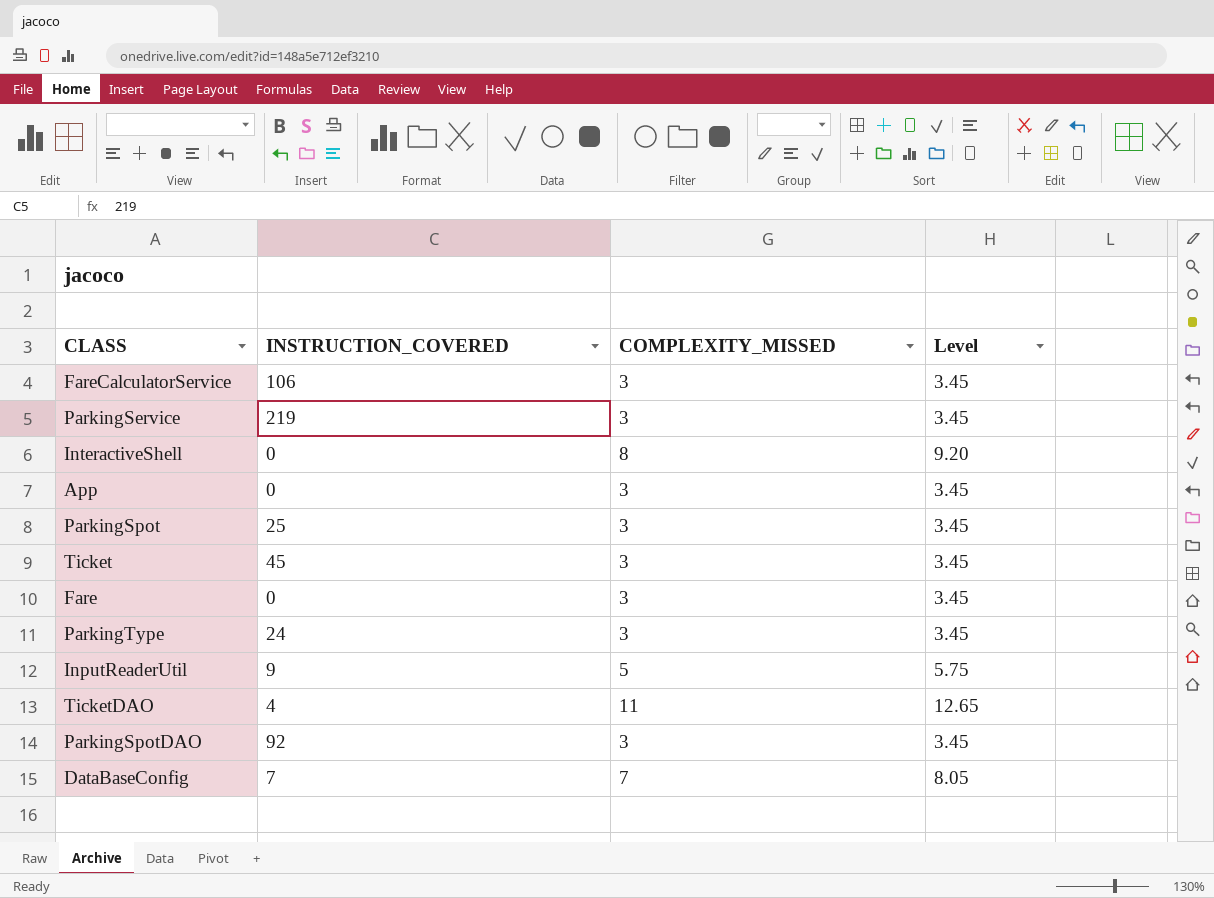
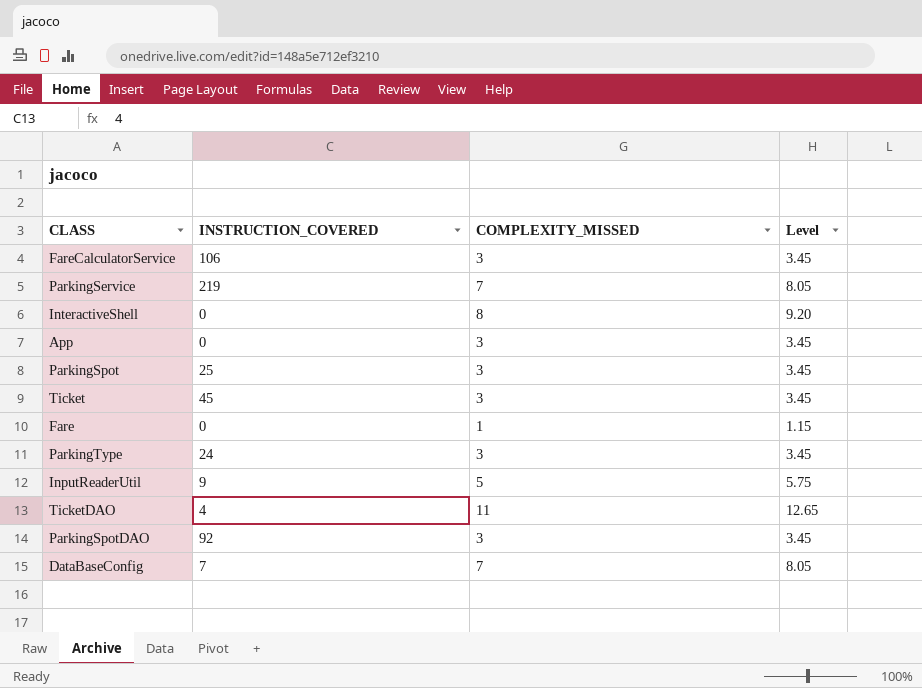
ParkingService | COMPLEXITY_MISSED: 3 -> 7
ParkingService | Level: 3.45 -> 8.05
Fare | COMPLEXITY_MISSED: 3 -> 1
Fare | Level: 3.45 -> 1.15

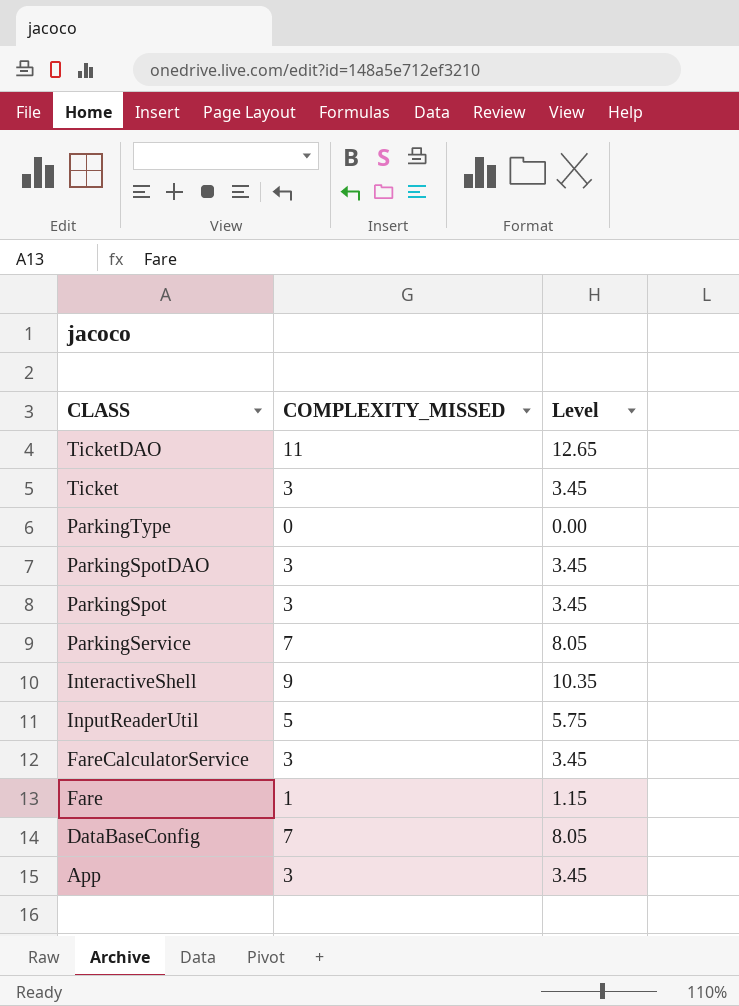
row order: none -> CLASS descending
column INSTRUCTION_COVERED | position: 2 -> none
ParkingType | COMPLEXITY_MISSED: 3 -> 0
ParkingType | Level: 3.45 -> 0.00
InteractiveShell | COMPLEXITY_MISSED: 8 -> 9
InteractiveShell | Level: 9.20 -> 10.35

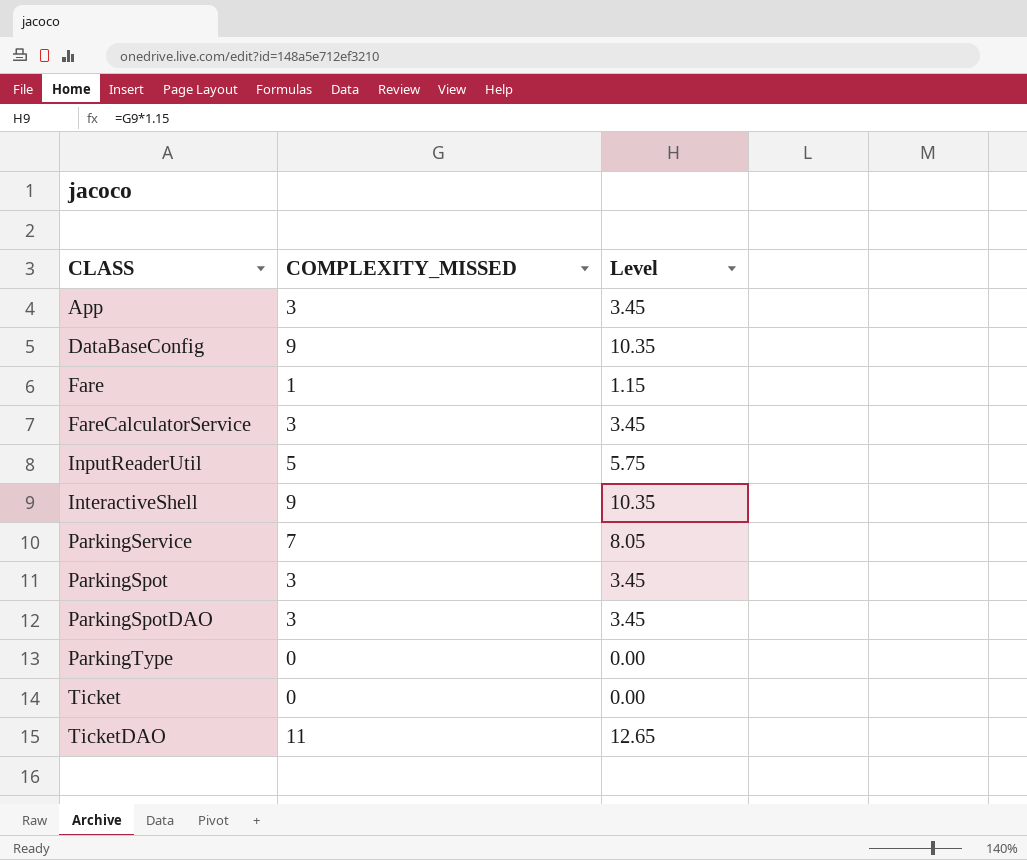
row order: CLASS descending -> CLASS ascending
DataBaseConfig | COMPLEXITY_MISSED: 7 -> 9
DataBaseConfig | Level: 8.05 -> 10.35
Ticket | COMPLEXITY_MISSED: 3 -> 0
Ticket | Level: 3.45 -> 0.00

